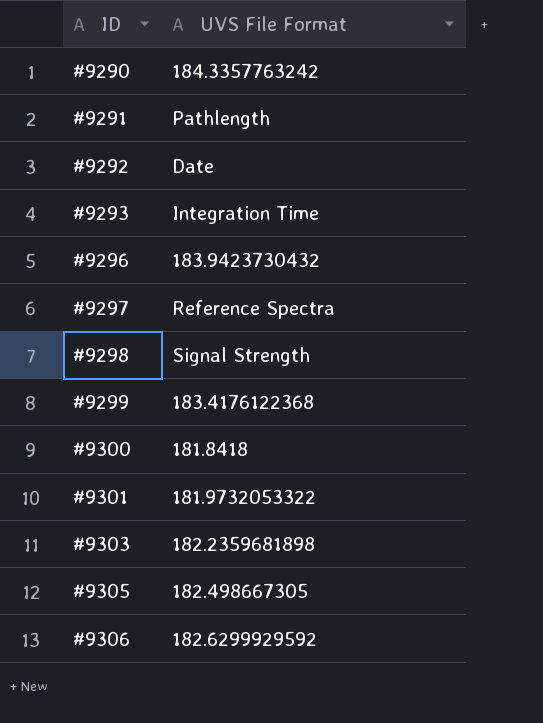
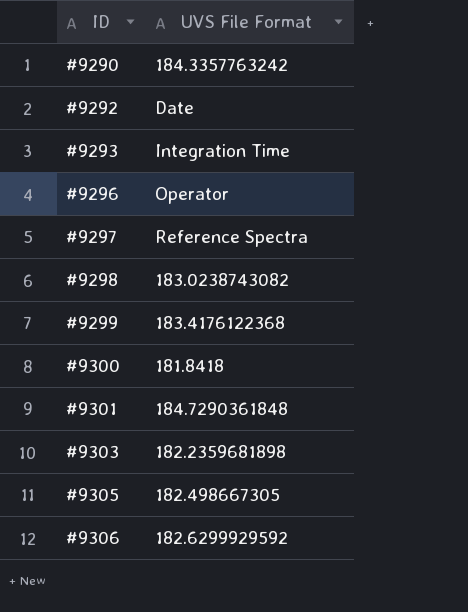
row #9291: Pathlength -> none
#9296 | UVS File Format: 183.9423730432 -> Operator
#9298 | UVS File Format: Signal Strength -> 183.0238743082
#9301 | UVS File Format: 181.9732053322 -> 184.7290361848

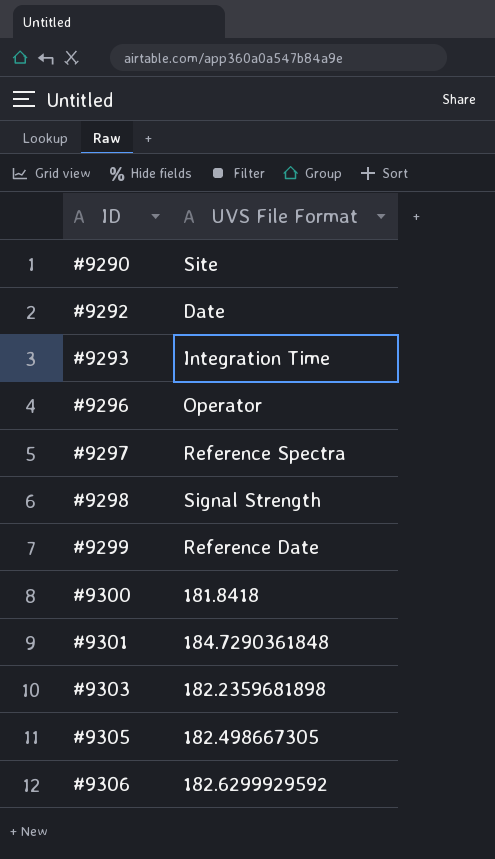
#9290 | UVS File Format: 184.3357763242 -> Site
#9298 | UVS File Format: 183.0238743082 -> Signal Strength
#9299 | UVS File Format: 183.4176122368 -> Reference Date

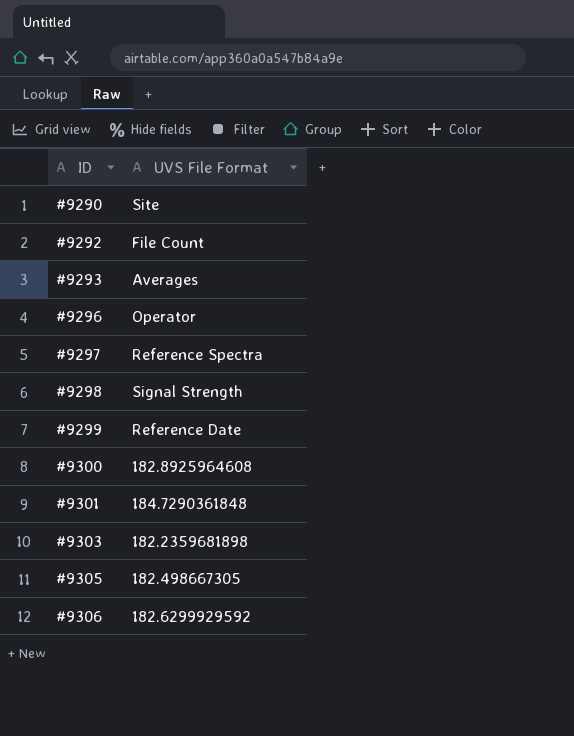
#9292 | UVS File Format: Date -> File Count
#9293 | UVS File Format: Integration Time -> Averages
#9300 | UVS File Format: 181.8418 -> 182.8925964608

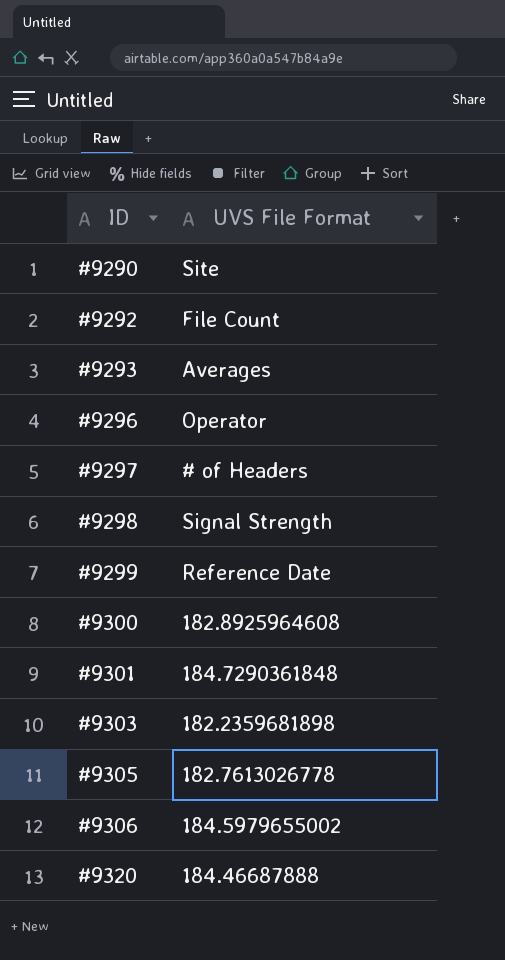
#9297 | UVS File Format: Reference Spectra -> # of Headers
#9305 | UVS File Format: 182.498667305 -> 182.7613026778
#9306 | UVS File Format: 182.6299929592 -> 184.5979655002
row #9320: none -> 184.46687888

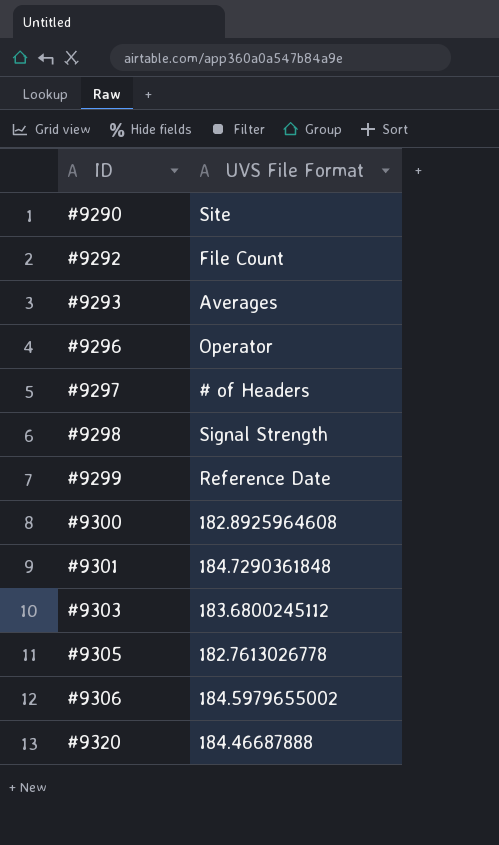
#9303 | UVS File Format: 182.2359681898 -> 183.6800245112

